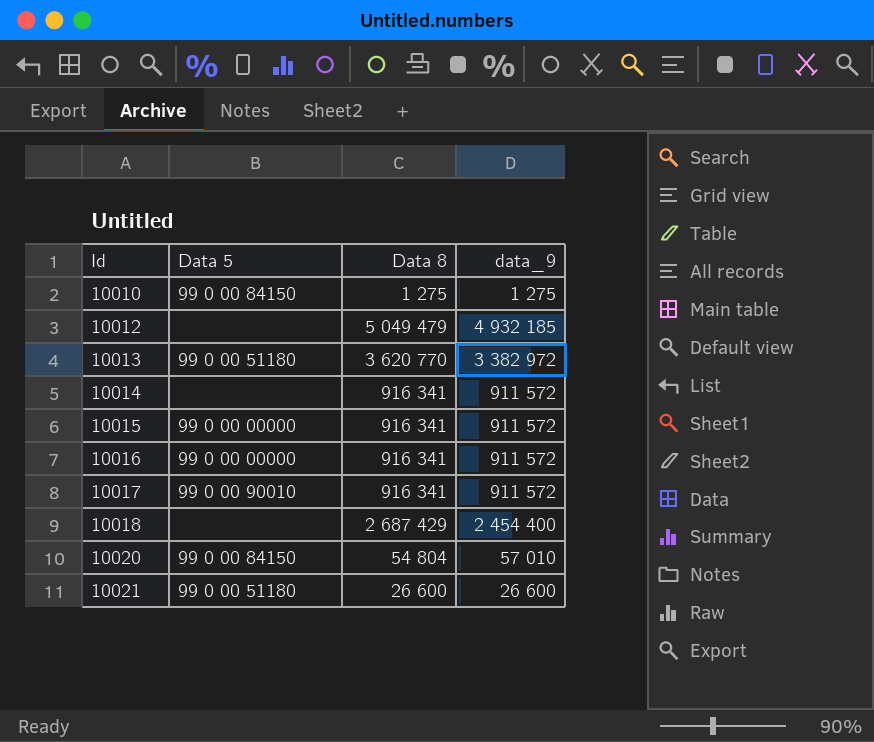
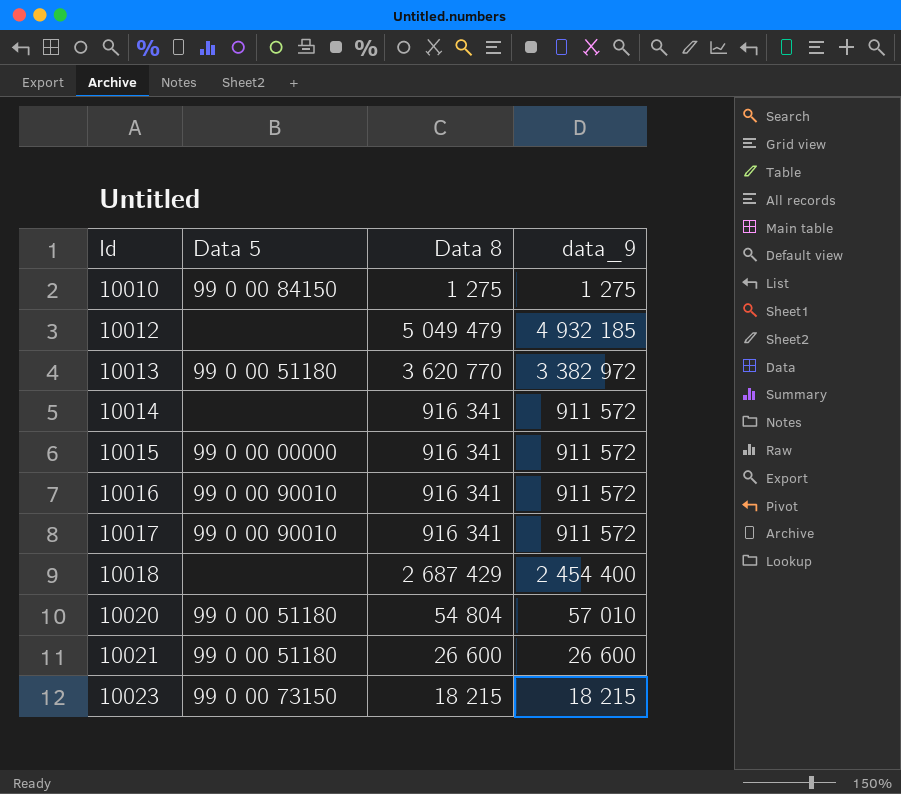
10016 | Data 5: 99 0 00 00000 -> 99 0 00 90010
10020 | Data 5: 99 0 00 84150 -> 99 0 00 51180
row 10023: none -> 99 0 00 73150 | 18 215 | 18 215

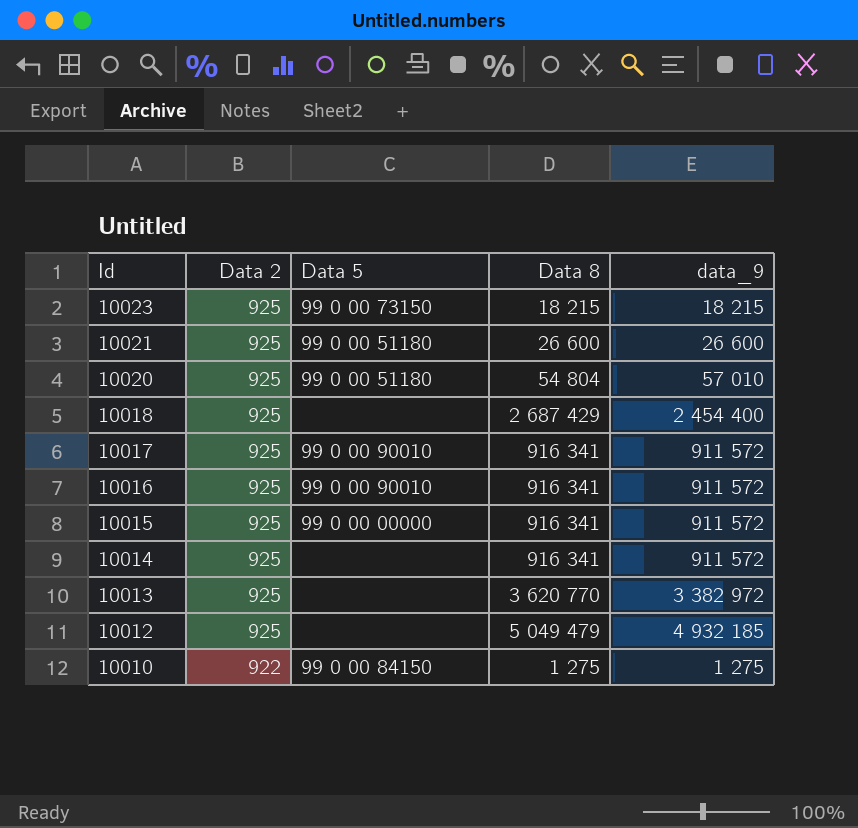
row order: Id ascending -> Id descending
column Data 2 | position: none -> 2
10013 | Data 5: 99 0 00 51180 -> none

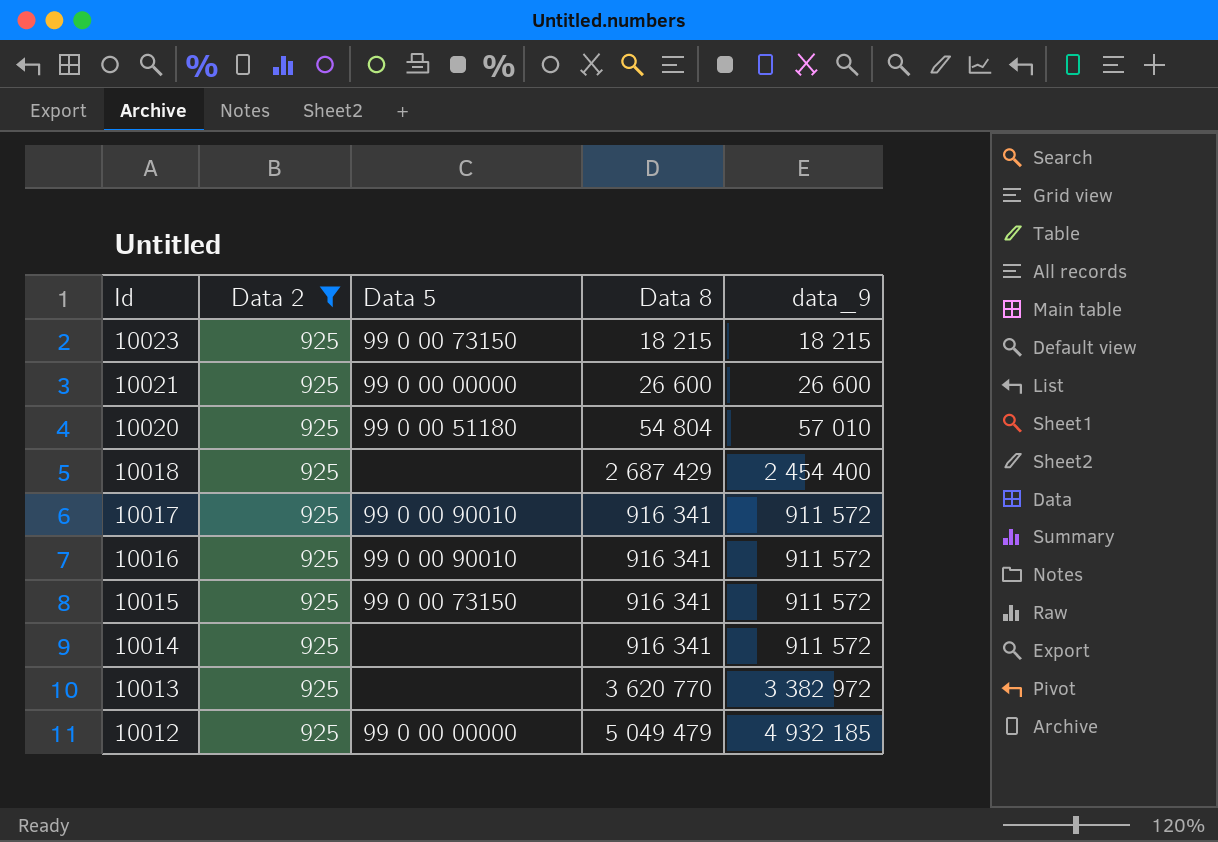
filter: none -> Data 2 = 925
10021 | Data 5: 99 0 00 51180 -> 99 0 00 00000
10015 | Data 5: 99 0 00 00000 -> 99 0 00 73150
10012 | Data 5: none -> 99 0 00 00000

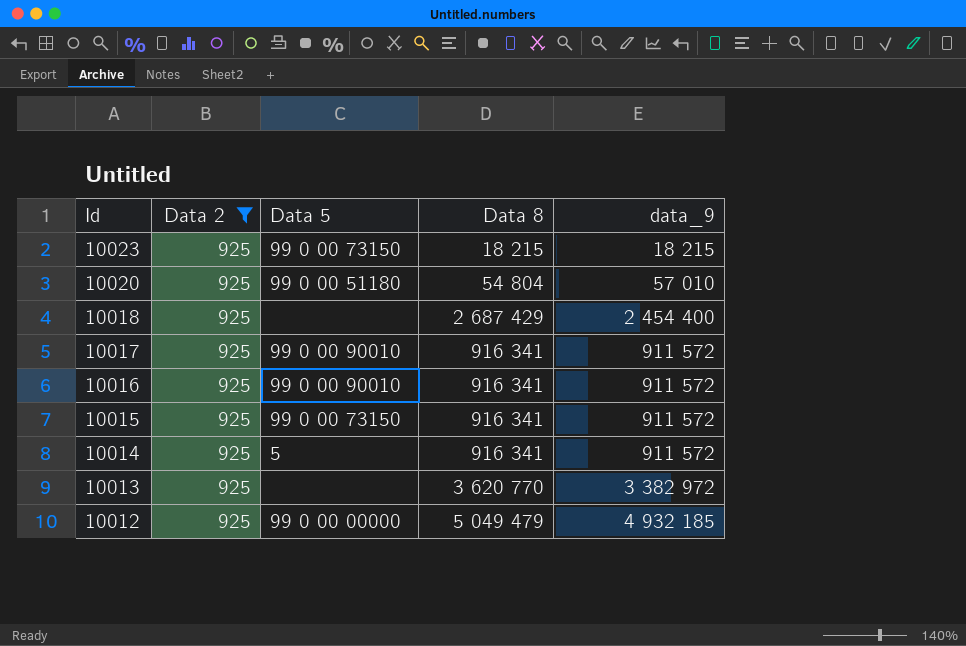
row 10021: 925 | 99 0 00 00000 | 26 600 | 26 600 -> none
10014 | Data 5: none -> 5

